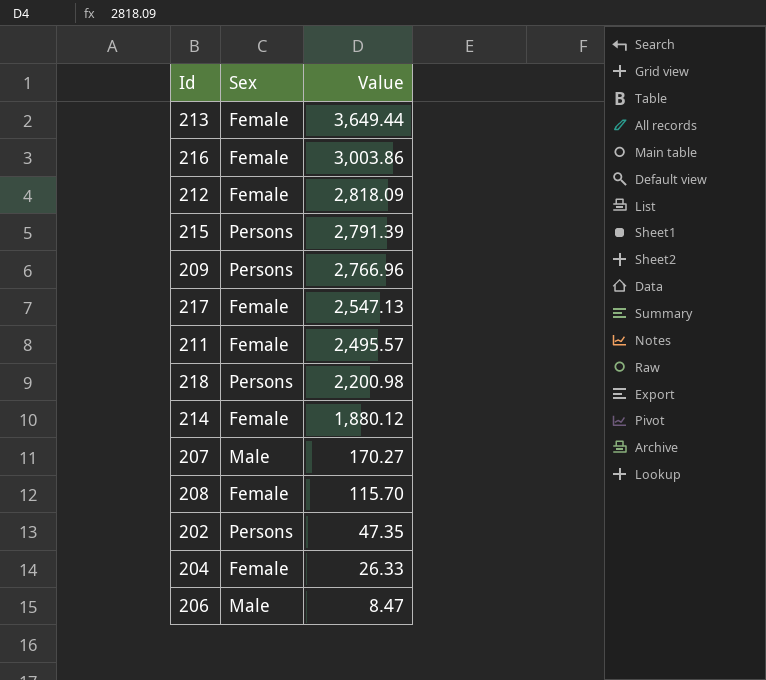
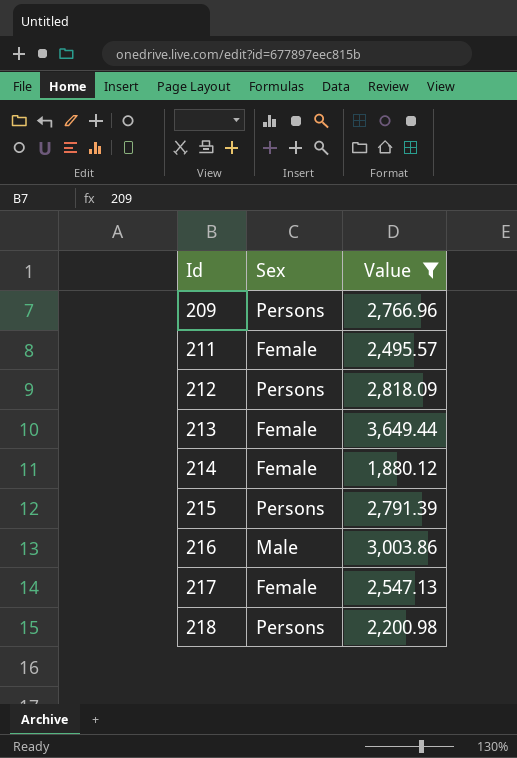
filter: none -> Value >= 1,880.12
row order: Value descending -> Id ascending
212 | Sex: Female -> Persons
216 | Sex: Female -> Male

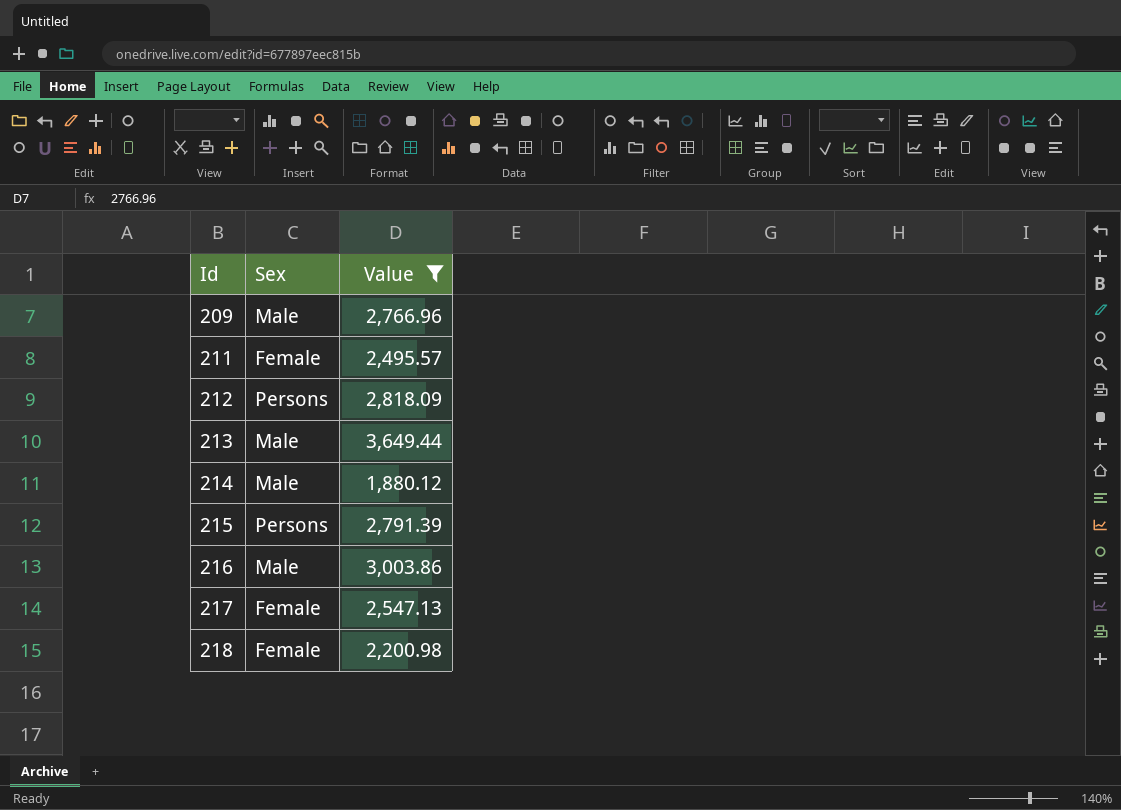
209 | Sex: Persons -> Male
213 | Sex: Female -> Male
214 | Sex: Female -> Male
218 | Sex: Persons -> Female

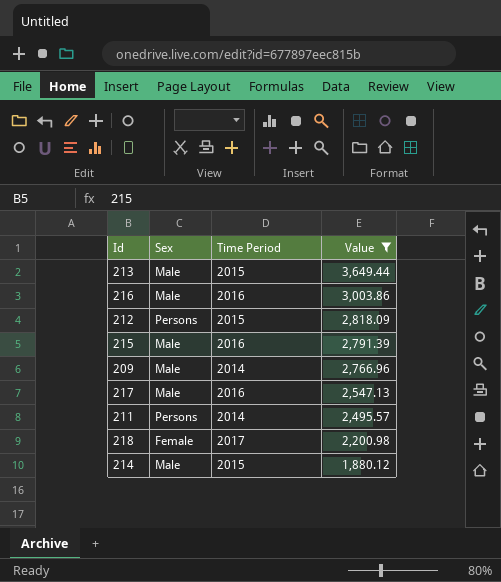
row order: Id ascending -> Value descending
column Time Period | position: none -> 3
215 | Sex: Persons -> Male
217 | Sex: Female -> Male
211 | Sex: Female -> Persons

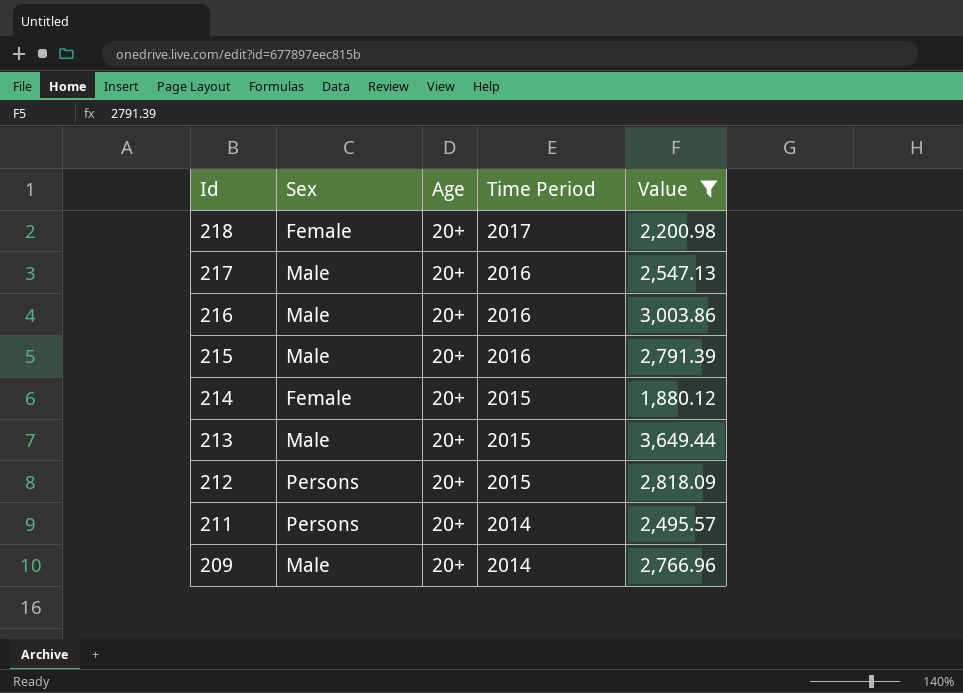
row order: Value descending -> Id descending
column Age | position: none -> 3
214 | Sex: Male -> Female

